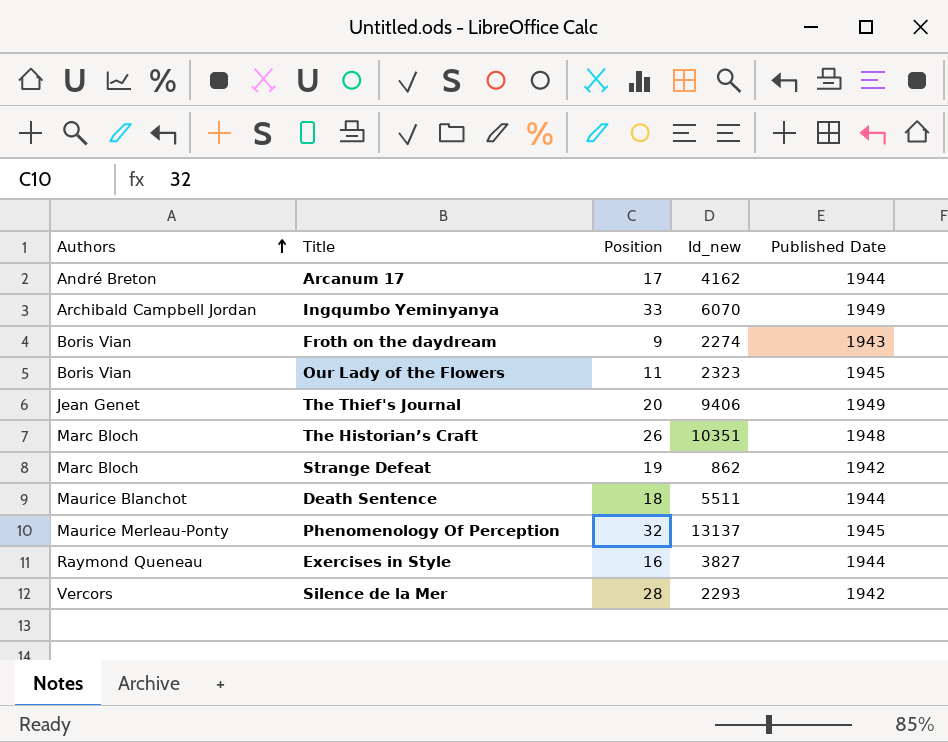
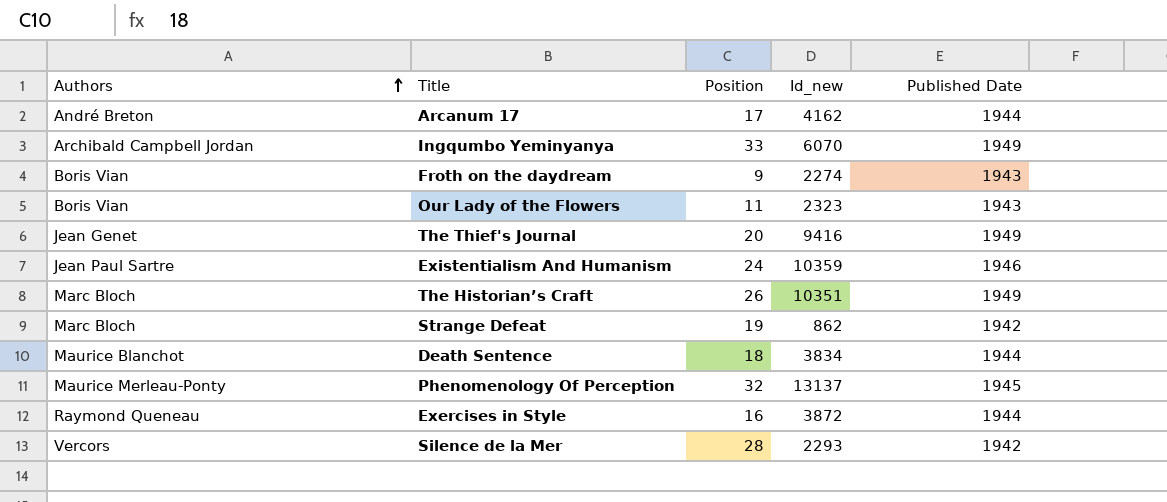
Our Lady of the Flowers | Published Date: 1945 -> 1943
The Thief's Journal | Id_new: 9406 -> 9416
row Existentialism And Humanism: none -> Jean Paul Sartre | 24 | 10359 | 1946
The Historian’s Craft | Published Date: 1948 -> 1949
Death Sentence | Id_new: 5511 -> 3834
Exercises in Style | Id_new: 3827 -> 3872

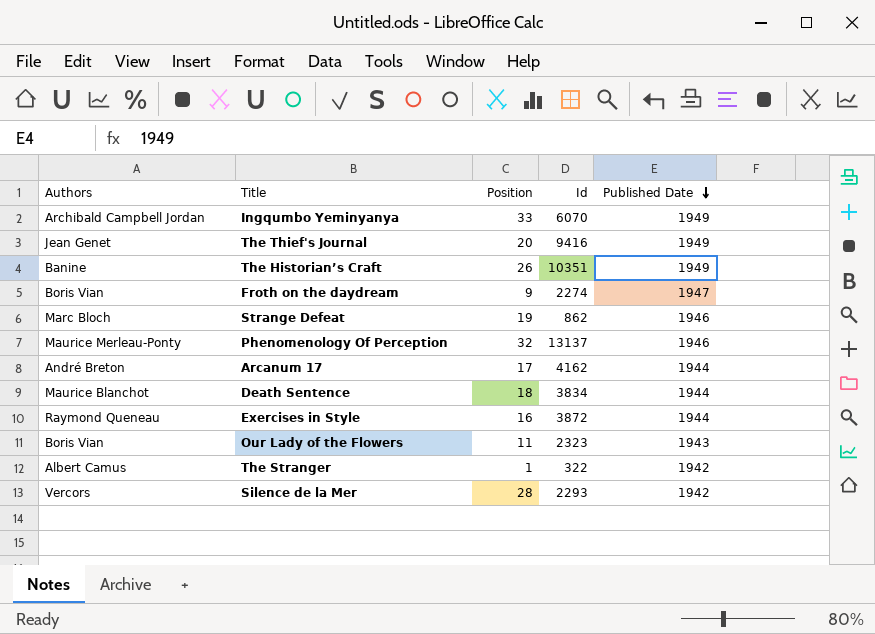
row order: Authors ascending -> Published Date descending
column name: Id_new -> Id
row Existentialism And Humanism: Jean Paul Sartre | 24 | 10359 | 1946 -> none
The Historian’s Craft | Authors: Marc Bloch -> Banine
Froth on the daydream | Published Date: 1943 -> 1947
Strange Defeat | Published Date: 1942 -> 1946
Phenomenology Of Perception | Published Date: 1945 -> 1946
row The Stranger: none -> Albert Camus | 1 | 322 | 1942

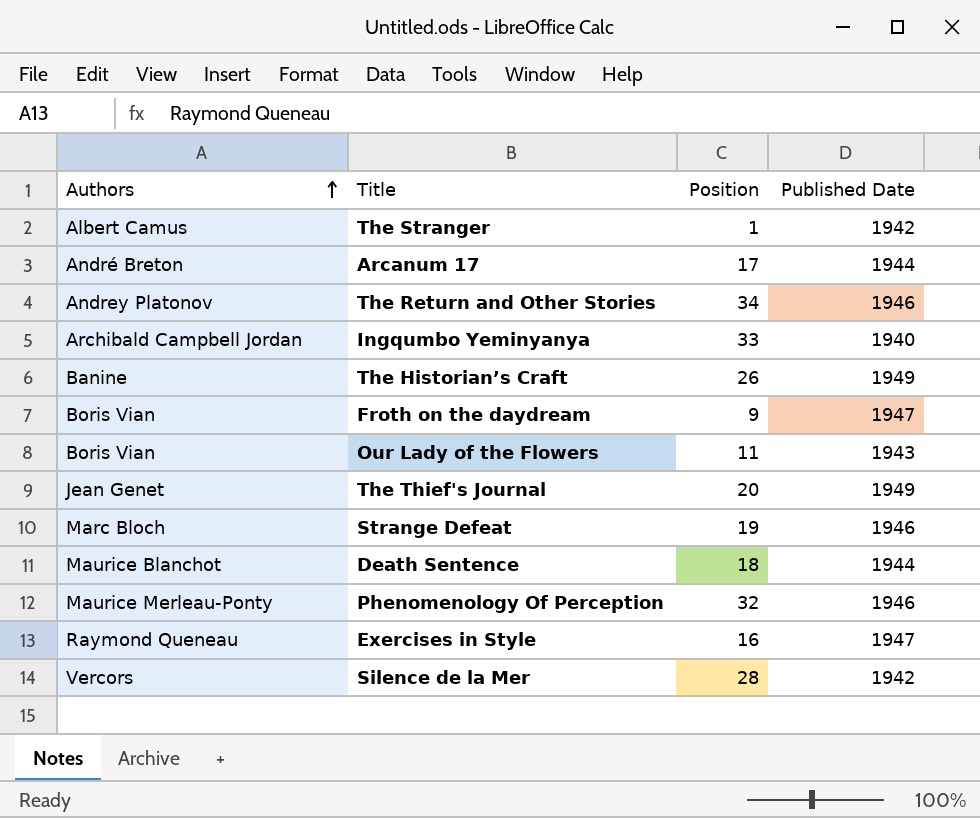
row order: Published Date descending -> Authors ascending
column Id | position: 4 -> none
row The Return and Other Stories: none -> Andrey Platonov | 34 | 1946
Ingqumbo Yeminyanya | Published Date: 1949 -> 1940
Exercises in Style | Published Date: 1944 -> 1947

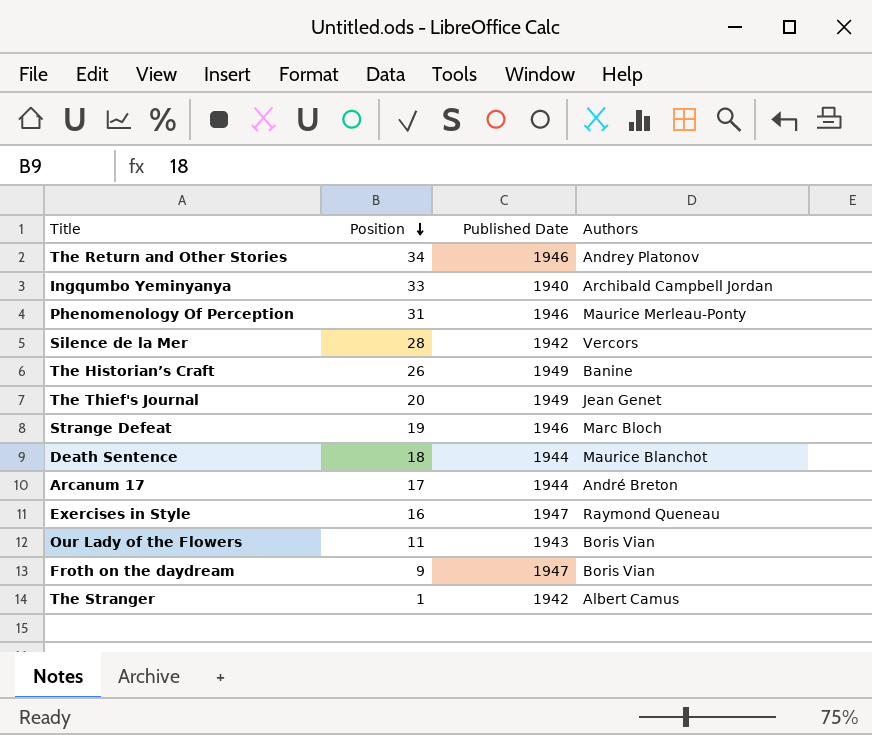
row order: Authors ascending -> Position descending
column Authors | position: 1 -> 4
Phenomenology Of Perception | Position: 32 -> 31

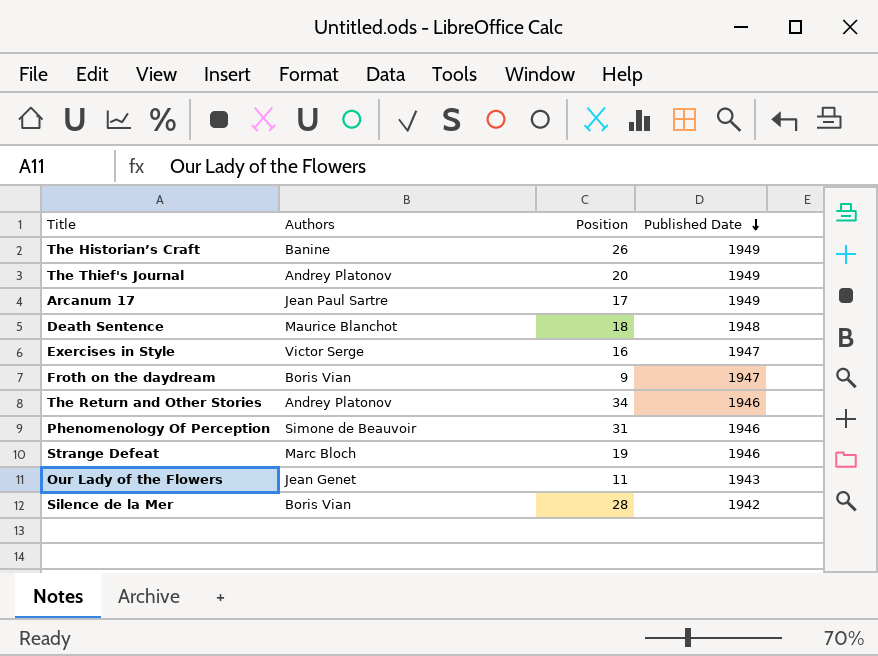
row order: Position descending -> Published Date descending
column Authors | position: 4 -> 2
row Ingqumbo Yeminyanya: 33 | 1940 | Archibald Campbell Jordan -> none
row The Stranger: 1 | 1942 | Albert Camus -> none
The Thief's Journal | Authors: Jean Genet -> Andrey Platonov
Arcanum 17 | Authors: André Breton -> Jean Paul Sartre
Arcanum 17 | Published Date: 1944 -> 1949
Death Sentence | Published Date: 1944 -> 1948
Exercises in Style | Authors: Raymond Queneau -> Victor Serge
Phenomenology Of Perception | Authors: Maurice Merleau-Ponty -> Simone de Beauvoir
Our Lady of the Flowers | Authors: Boris Vian -> Jean Genet
Silence de la Mer | Authors: Vercors -> Boris Vian

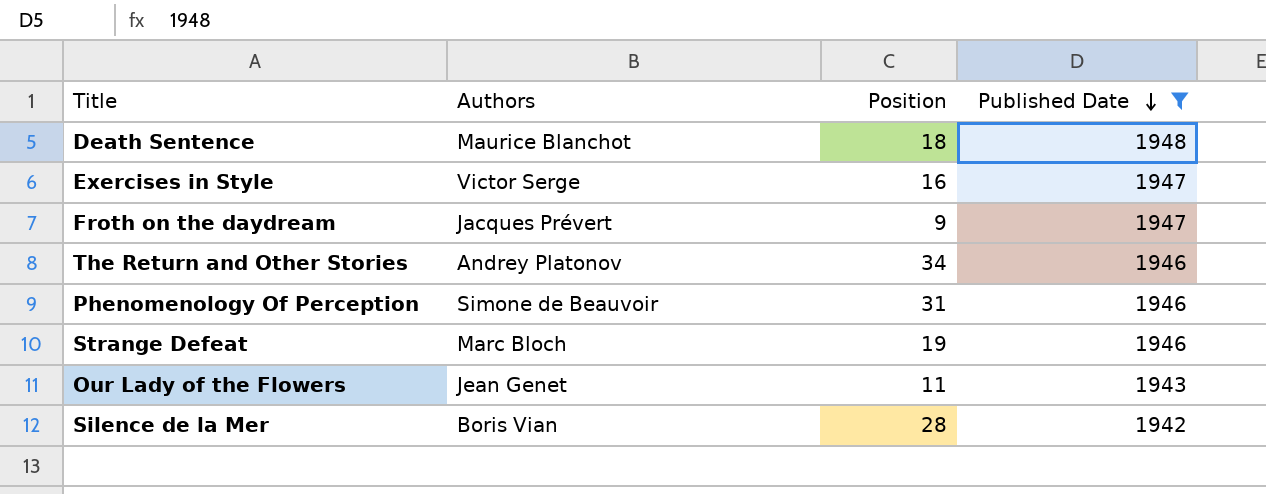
filter: none -> Published Date != 1949
Froth on the daydream | Authors: Boris Vian -> Jacques Prévert

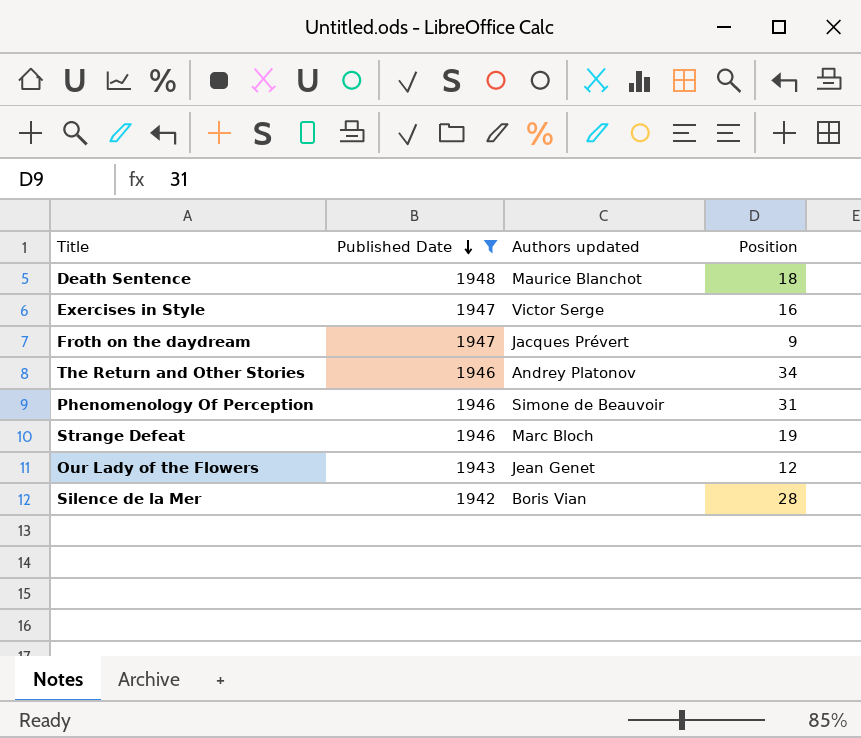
column Published Date | position: 4 -> 2
column name: Authors -> Authors updated
Our Lady of the Flowers | Position: 11 -> 12

